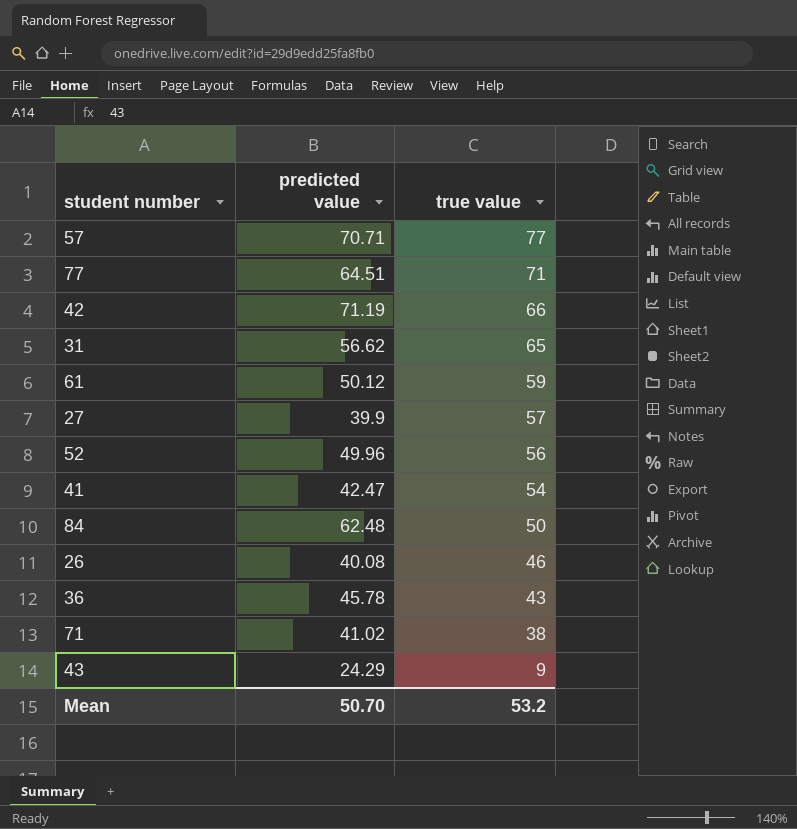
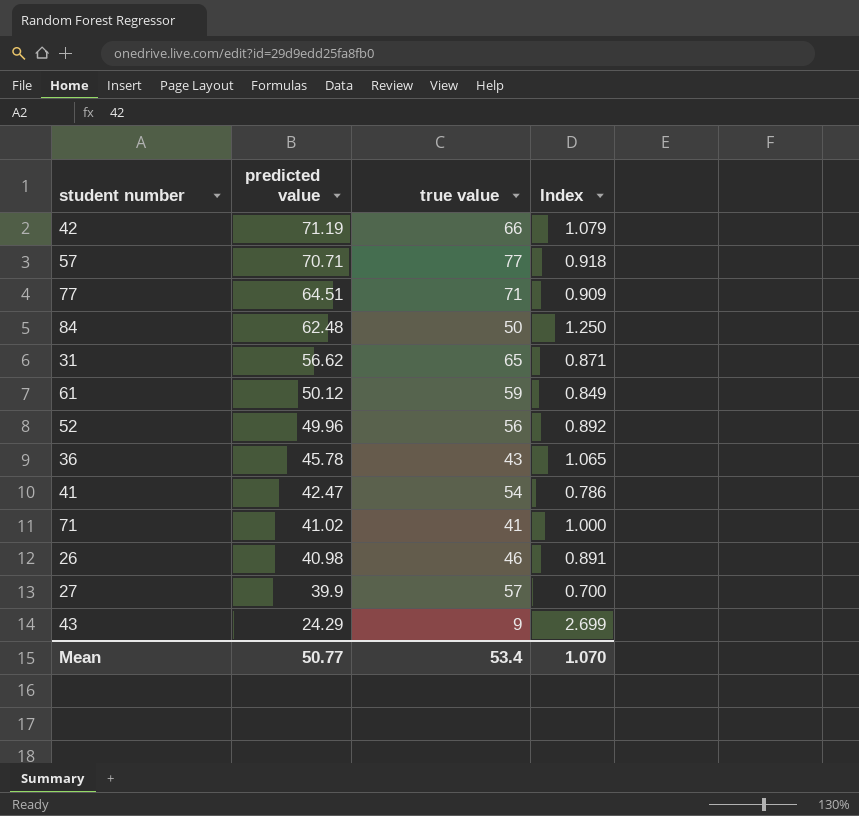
row order: true value descending -> predicted value descending
column Index | formula: none -> [predicted value] / [true value]
71 | true value: 38 -> 41
26 | predicted value: 40.08 -> 40.98
Mean | predicted value: 50.70 -> 50.77
Mean | true value: 53.2 -> 53.4

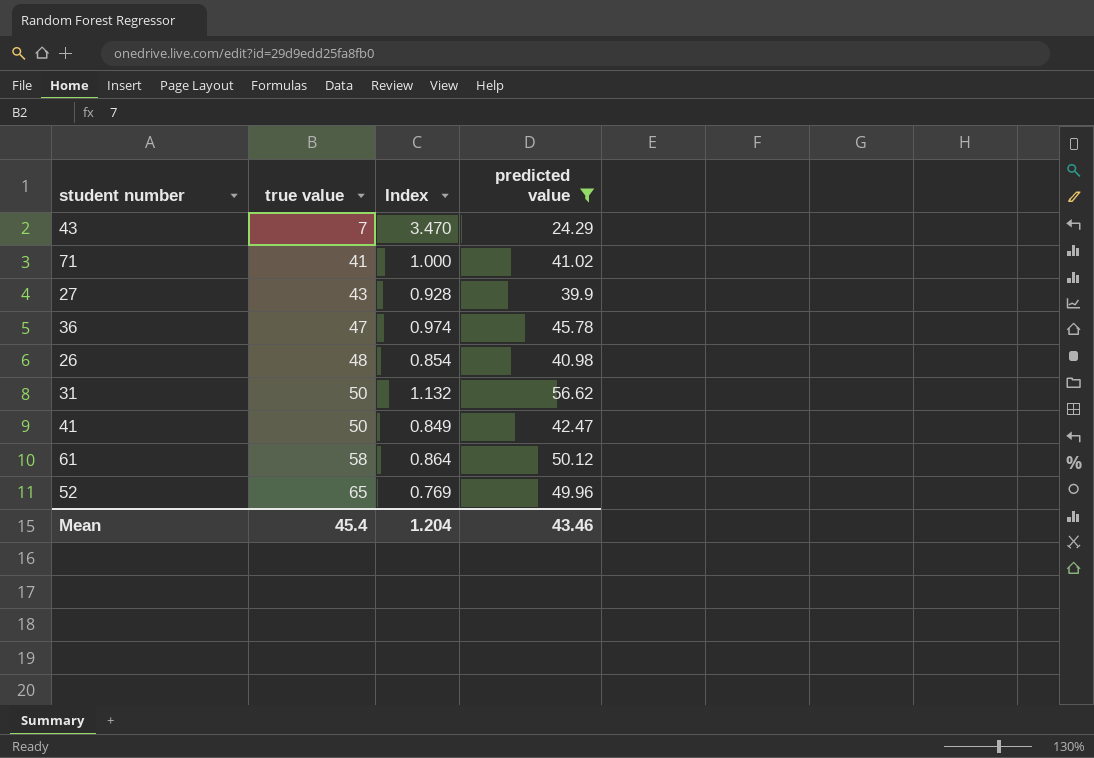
filter: none -> predicted value <= 56.62
row order: predicted value descending -> true value ascending
column predicted value | position: 2 -> 4
43 | true value: 9 -> 7
43 | Index: 2.699 -> 3.470
27 | true value: 57 -> 43
27 | Index: 0.700 -> 0.928
36 | true value: 43 -> 47
36 | Index: 1.065 -> 0.974
26 | true value: 46 -> 48
26 | Index: 0.891 -> 0.854
31 | true value: 65 -> 50
31 | Index: 0.871 -> 1.132
41 | true value: 54 -> 50
41 | Index: 0.786 -> 0.849
61 | true value: 59 -> 58
61 | Index: 0.849 -> 0.864
52 | true value: 56 -> 65
52 | Index: 0.892 -> 0.769
Mean | true value: 53.4 -> 45.4
Mean | Index: 1.070 -> 1.204
Mean | predicted value: 50.77 -> 43.46

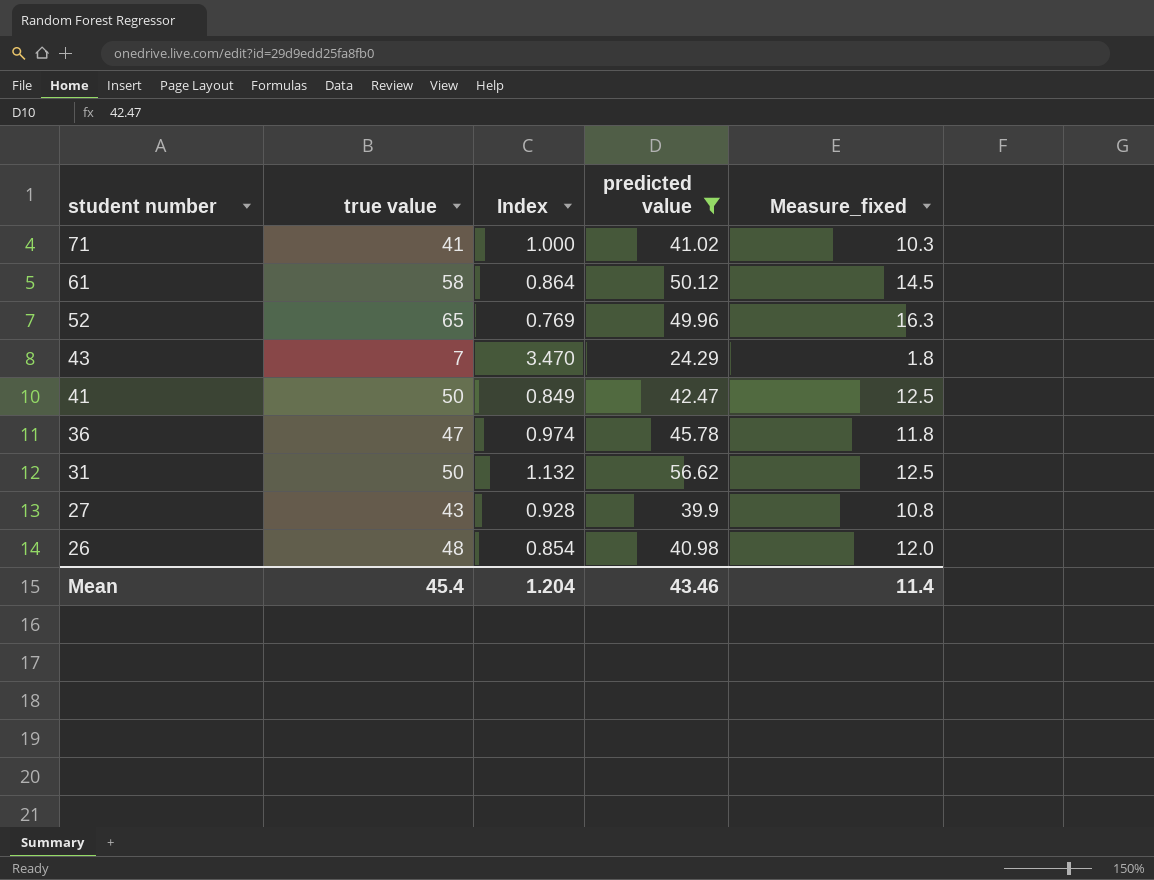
row order: true value ascending -> student number descending
column Measure_fixed | formula: none -> [true value] * 0.25

